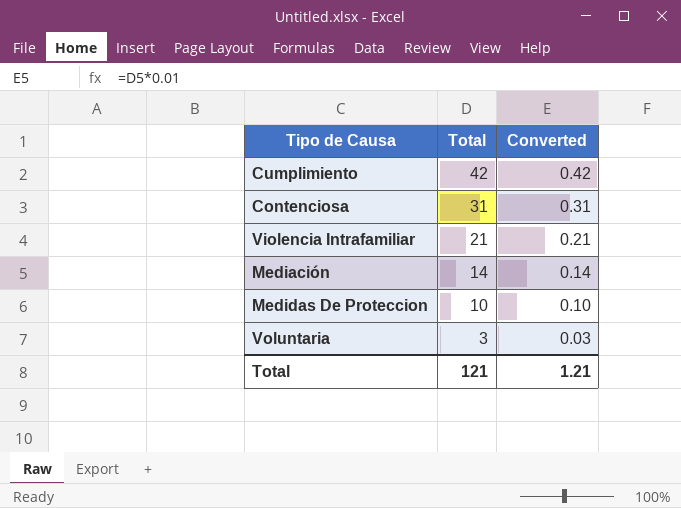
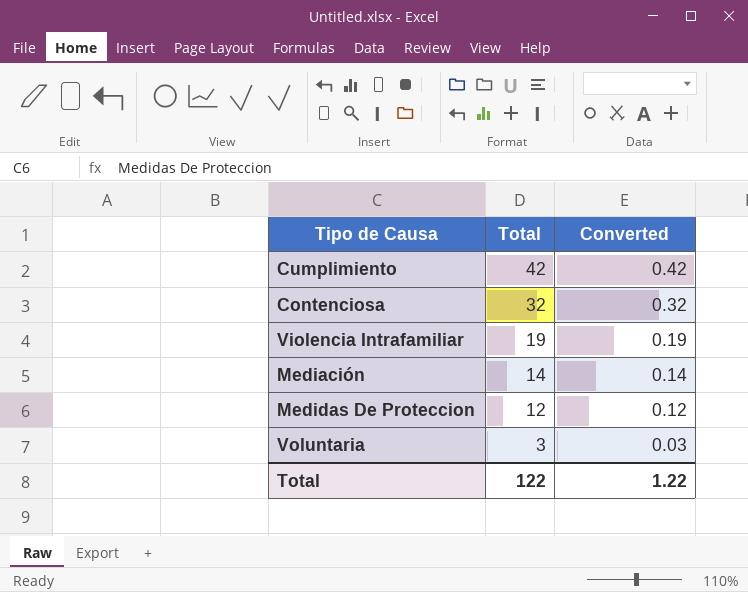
Contenciosa | Total: 31 -> 32
Contenciosa | Converted: 0.31 -> 0.32
Violencia Intrafamiliar | Total: 21 -> 19
Violencia Intrafamiliar | Converted: 0.21 -> 0.19
Medidas De Proteccion | Total: 10 -> 12
Medidas De Proteccion | Converted: 0.10 -> 0.12
Total | Total: 121 -> 122
Total | Converted: 1.21 -> 1.22

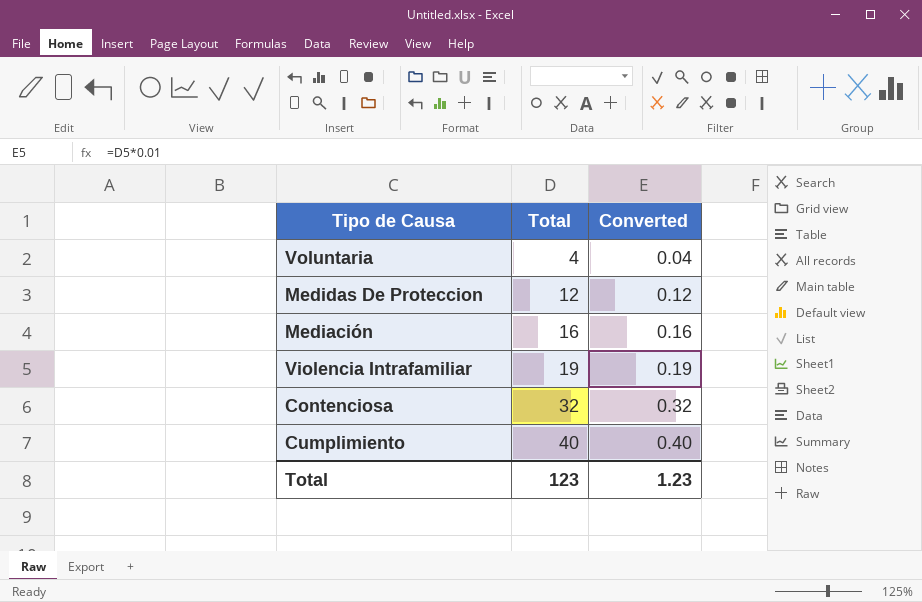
row order: Total descending -> Total ascending
Voluntaria | Total: 3 -> 4
Voluntaria | Converted: 0.03 -> 0.04
Mediación | Total: 14 -> 16
Mediación | Converted: 0.14 -> 0.16
Cumplimiento | Total: 42 -> 40
Cumplimiento | Converted: 0.42 -> 0.40
Total | Total: 122 -> 123
Total | Converted: 1.22 -> 1.23

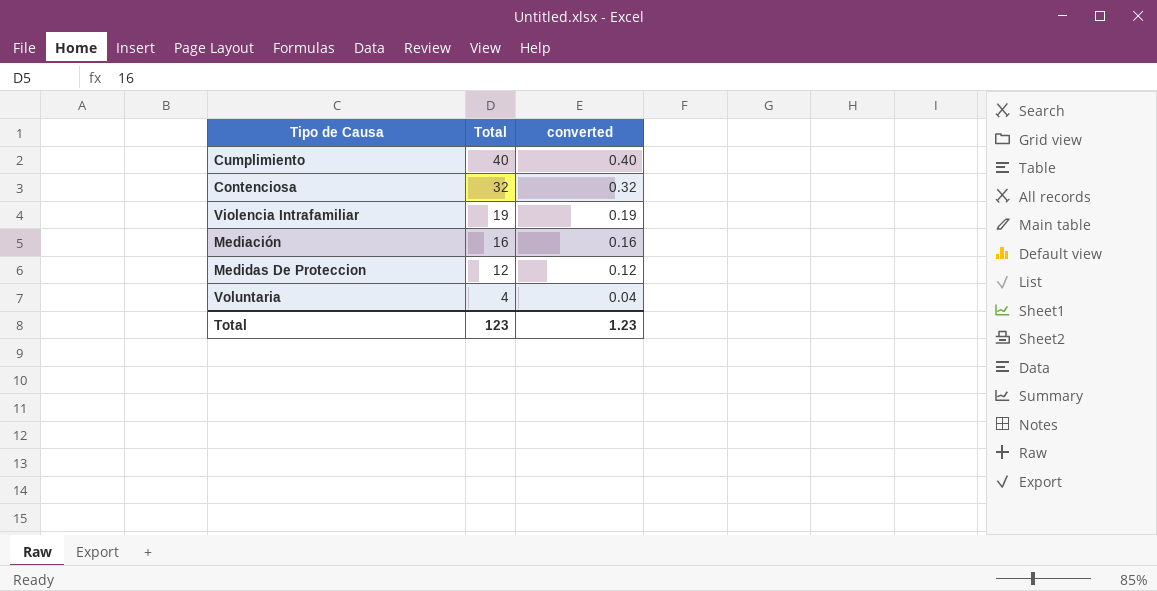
row order: Total ascending -> Total descending
column name: Converted -> converted

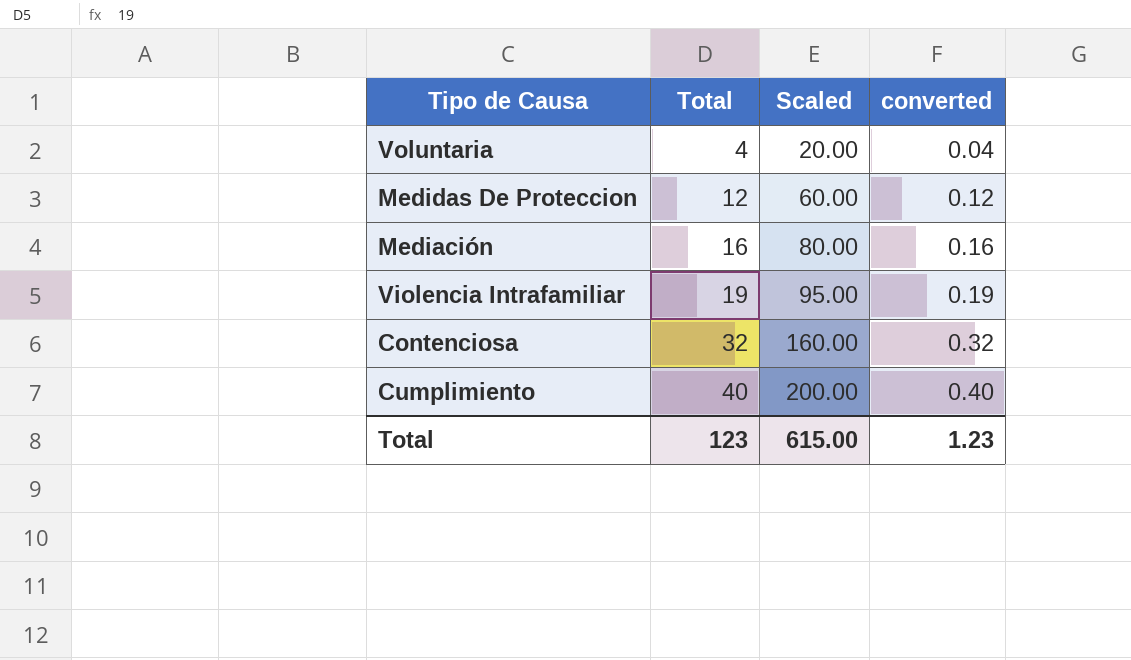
row order: Total descending -> Total ascending
column Scaled | formula: none -> [Total] * 5

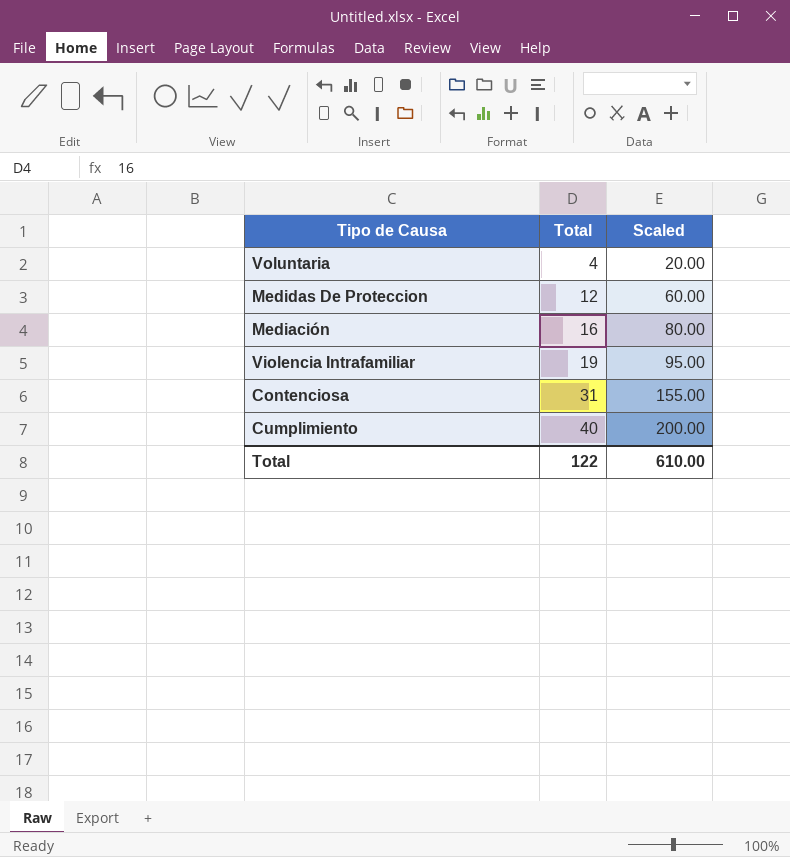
column converted | formula: [Total] * 0.01 -> none
Contenciosa | Total: 32 -> 31
Contenciosa | Scaled: 160.00 -> 155.00
Total | Total: 123 -> 122
Total | Scaled: 615.00 -> 610.00

